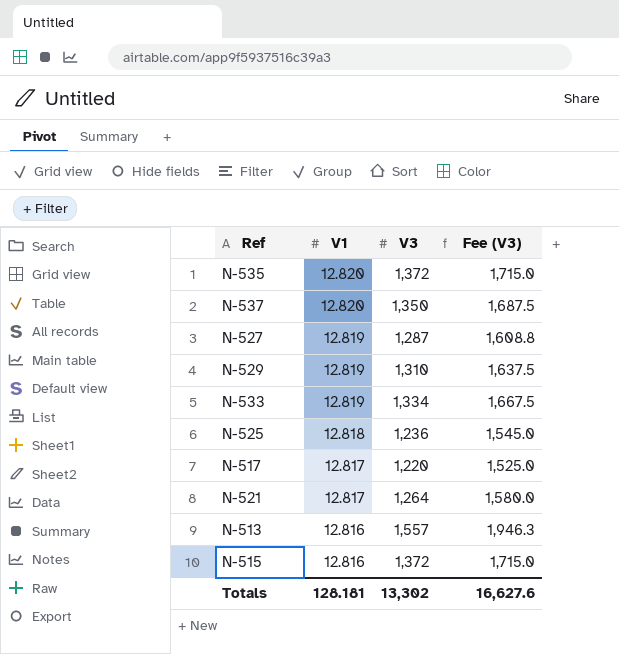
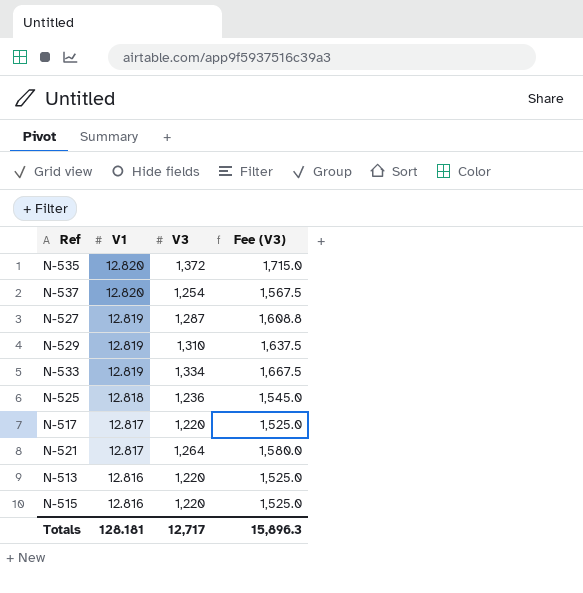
N-537 | V3: 1,350 -> 1,254
N-537 | Fee (V3): 1,687.5 -> 1,567.5
N-513 | V3: 1,557 -> 1,220
N-513 | Fee (V3): 1,946.3 -> 1,525.0
N-515 | V3: 1,372 -> 1,220
N-515 | Fee (V3): 1,715.0 -> 1,525.0
Totals | V3: 13,302 -> 12,717
Totals | Fee (V3): 16,627.6 -> 15,896.3

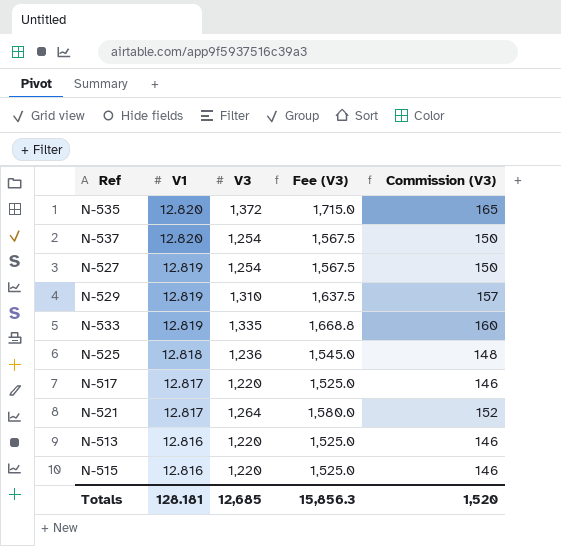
column Commission (V3) | formula: none -> [V3] * 0.12
N-527 | V3: 1,287 -> 1,254
N-527 | Fee (V3): 1,608.8 -> 1,567.5
N-533 | V3: 1,334 -> 1,335
N-533 | Fee (V3): 1,667.5 -> 1,668.8
Totals | V3: 12,717 -> 12,685
Totals | Fee (V3): 15,896.3 -> 15,856.3

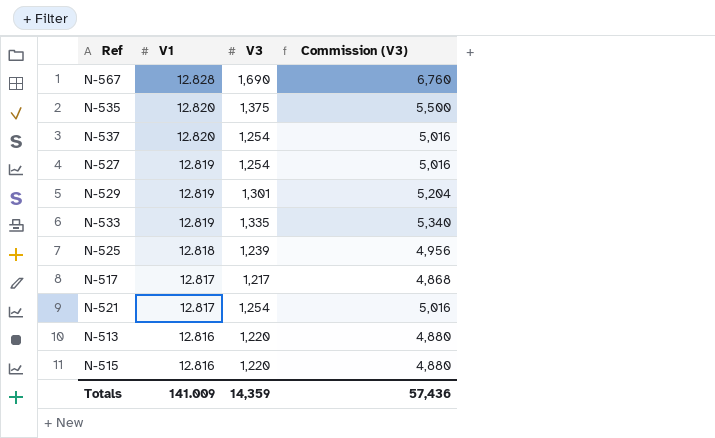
column Fee (V3) | formula: [V3] * 1.25 -> none
column Commission (V3) | formula: [V3] * 0.12 -> [V3] * 4
row N-567: none -> 12.828 | 1,690 | 6,760
N-535 | V3: 1,372 -> 1,375
N-529 | V3: 1,310 -> 1,301
N-525 | V3: 1,236 -> 1,239
N-517 | V3: 1,220 -> 1,217
N-521 | V3: 1,264 -> 1,254
Totals | V1: 128.181 -> 141.009
Totals | V3: 12,685 -> 14,359
Totals | Commission (V3): 1,520 -> 57,436

